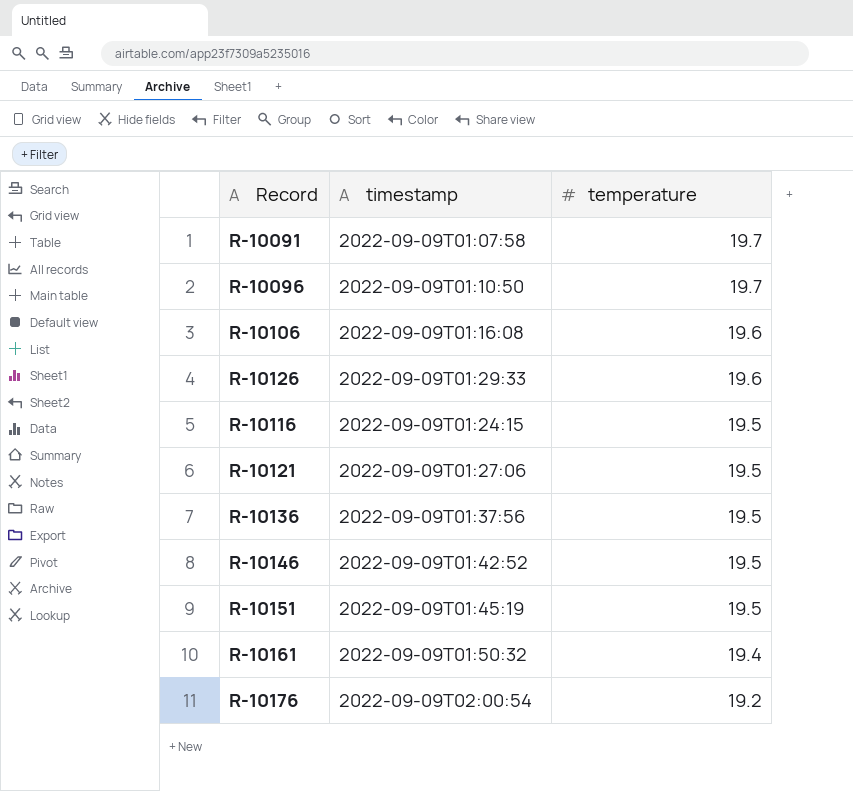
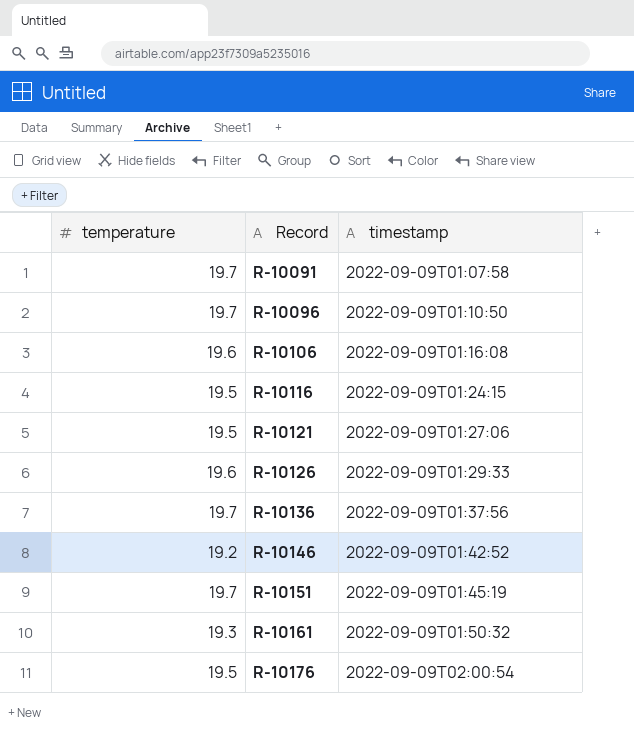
row order: temperature descending -> Record ascending
column temperature | position: 3 -> 1
R-10136 | temperature: 19.5 -> 19.7
R-10146 | temperature: 19.5 -> 19.2
R-10151 | temperature: 19.5 -> 19.7
R-10161 | temperature: 19.4 -> 19.3
R-10176 | temperature: 19.2 -> 19.5

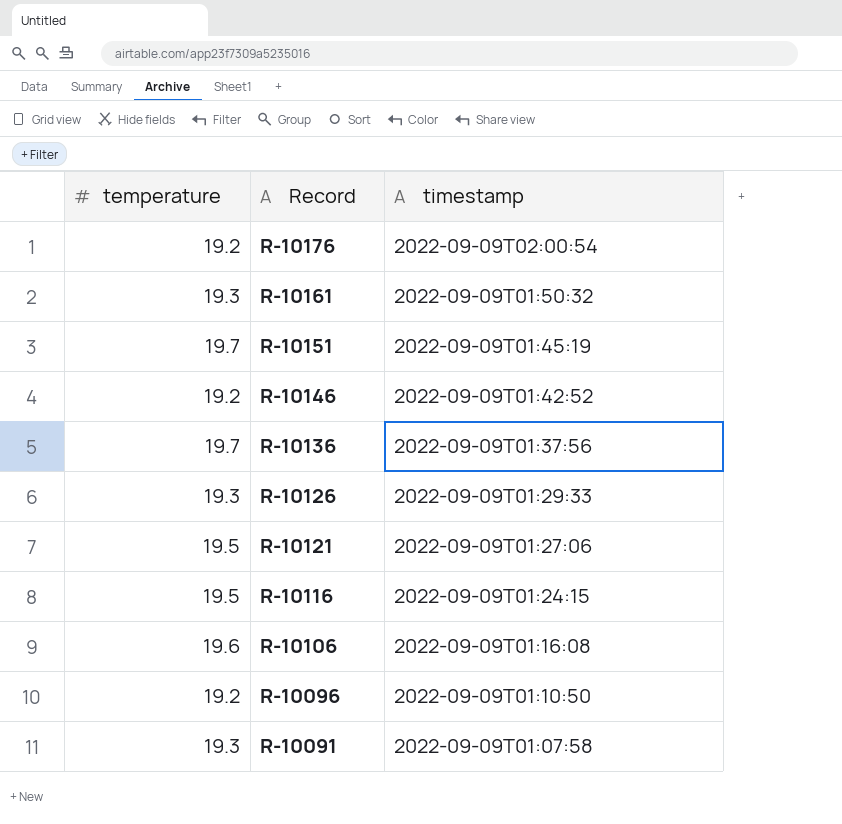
row order: Record ascending -> Record descending
R-10176 | temperature: 19.5 -> 19.2
R-10126 | temperature: 19.6 -> 19.3
R-10096 | temperature: 19.7 -> 19.2
R-10091 | temperature: 19.7 -> 19.3

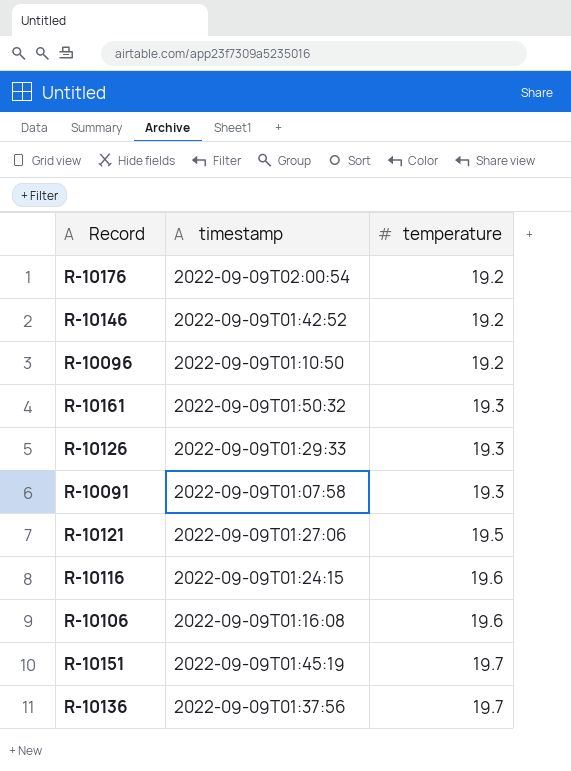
row order: Record descending -> temperature ascending
column temperature | position: 1 -> 3
R-10116 | temperature: 19.5 -> 19.6

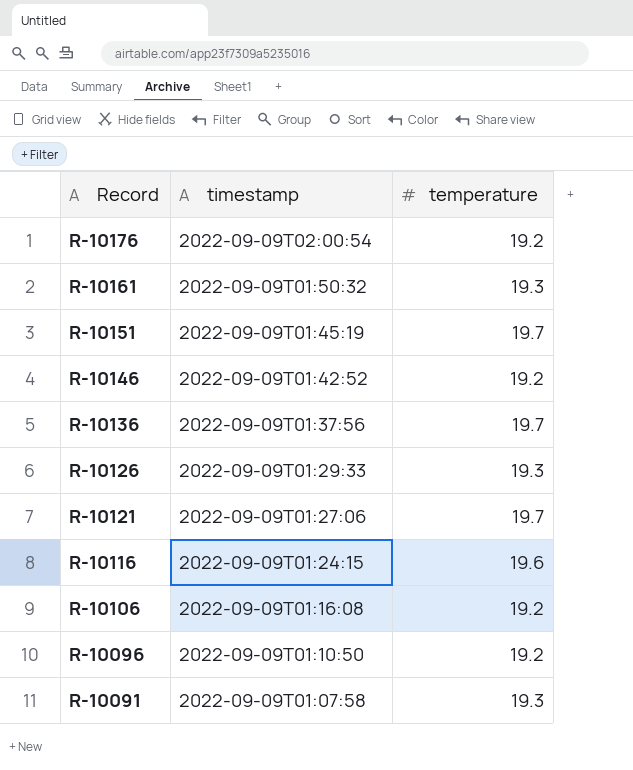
row order: temperature ascending -> Record descending
R-10121 | temperature: 19.5 -> 19.7
R-10106 | temperature: 19.6 -> 19.2

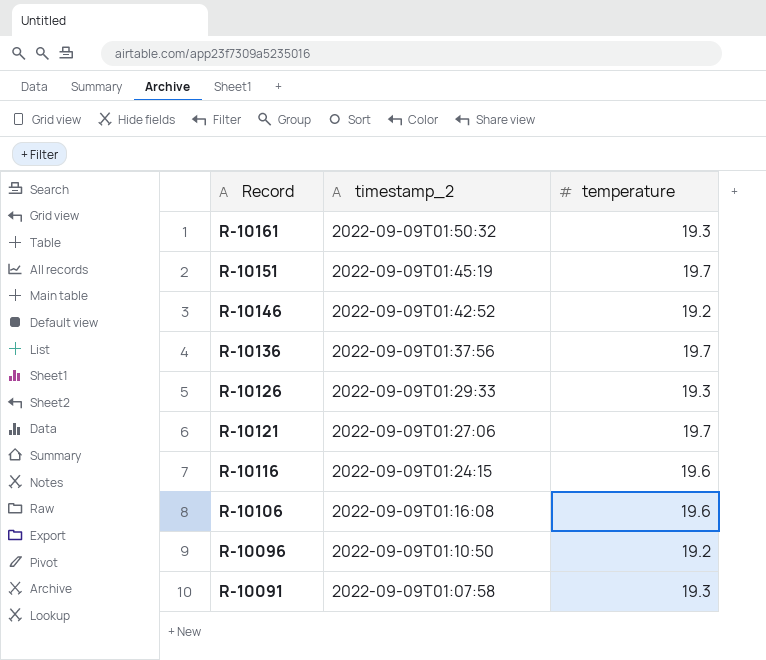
column name: timestamp -> timestamp_2
row R-10176: 2022-09-09T02:00:54 | 19.2 -> none
R-10106 | temperature: 19.2 -> 19.6

